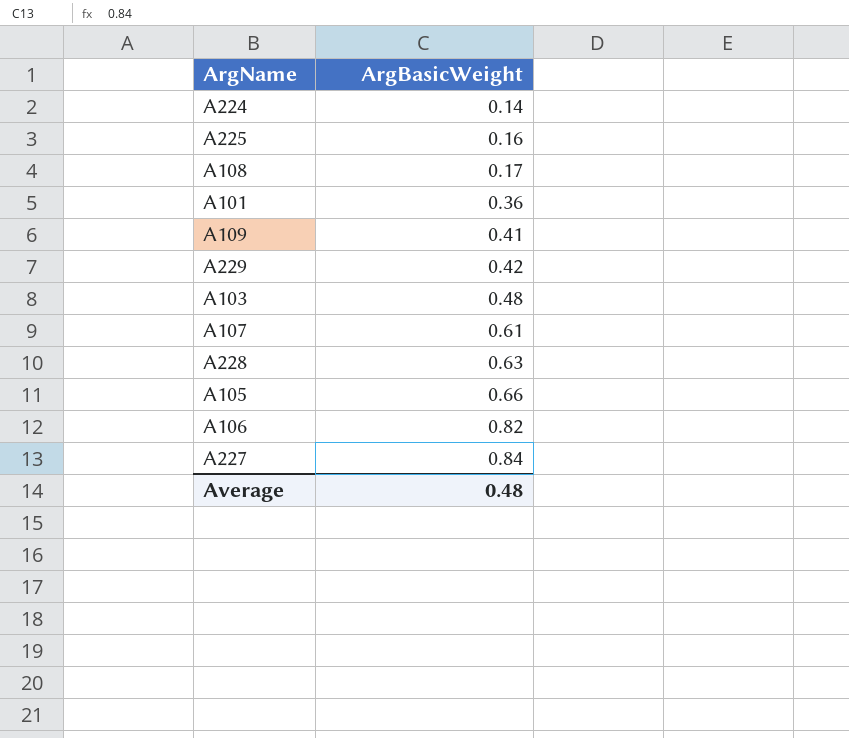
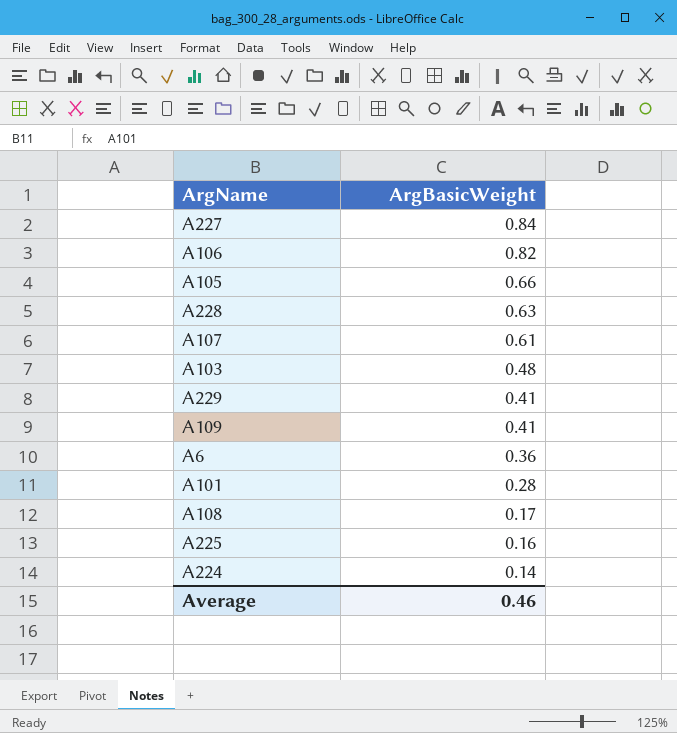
row order: ArgBasicWeight ascending -> ArgBasicWeight descending
A229 | ArgBasicWeight: 0.42 -> 0.41
row A6: none -> 0.36
A101 | ArgBasicWeight: 0.36 -> 0.28
Average | ArgBasicWeight: 0.48 -> 0.46

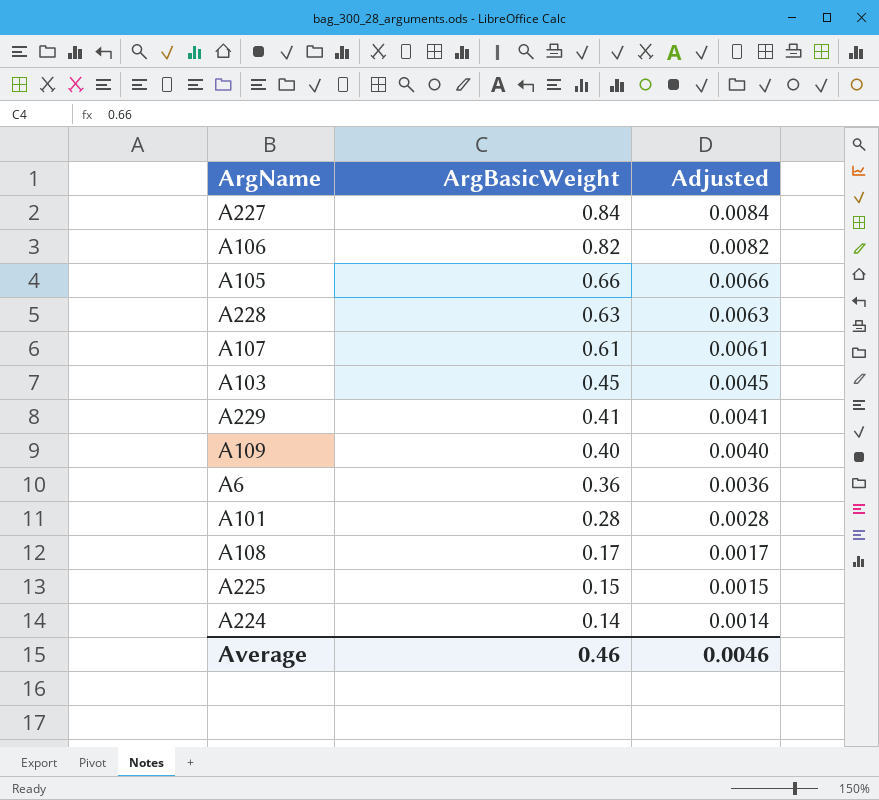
column Adjusted | formula: none -> [ArgBasicWeight] * 0.01
A103 | ArgBasicWeight: 0.48 -> 0.45
A109 | ArgBasicWeight: 0.41 -> 0.40
A225 | ArgBasicWeight: 0.16 -> 0.15

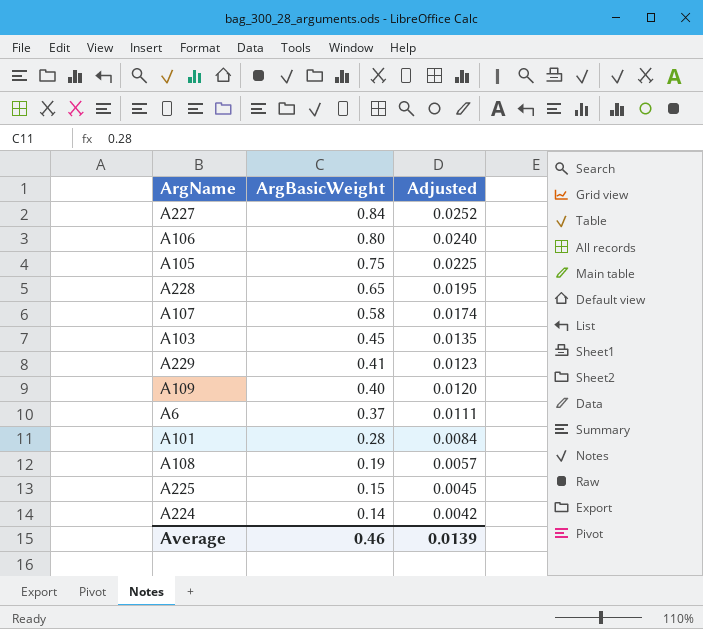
column Adjusted | formula: [ArgBasicWeight] * 0.01 -> [ArgBasicWeight] * 0.03
A106 | ArgBasicWeight: 0.82 -> 0.80
A105 | ArgBasicWeight: 0.66 -> 0.75
A228 | ArgBasicWeight: 0.63 -> 0.65
A107 | ArgBasicWeight: 0.61 -> 0.58
A6 | ArgBasicWeight: 0.36 -> 0.37
A108 | ArgBasicWeight: 0.17 -> 0.19
Average | Adjusted: 0.0046 -> 0.0139

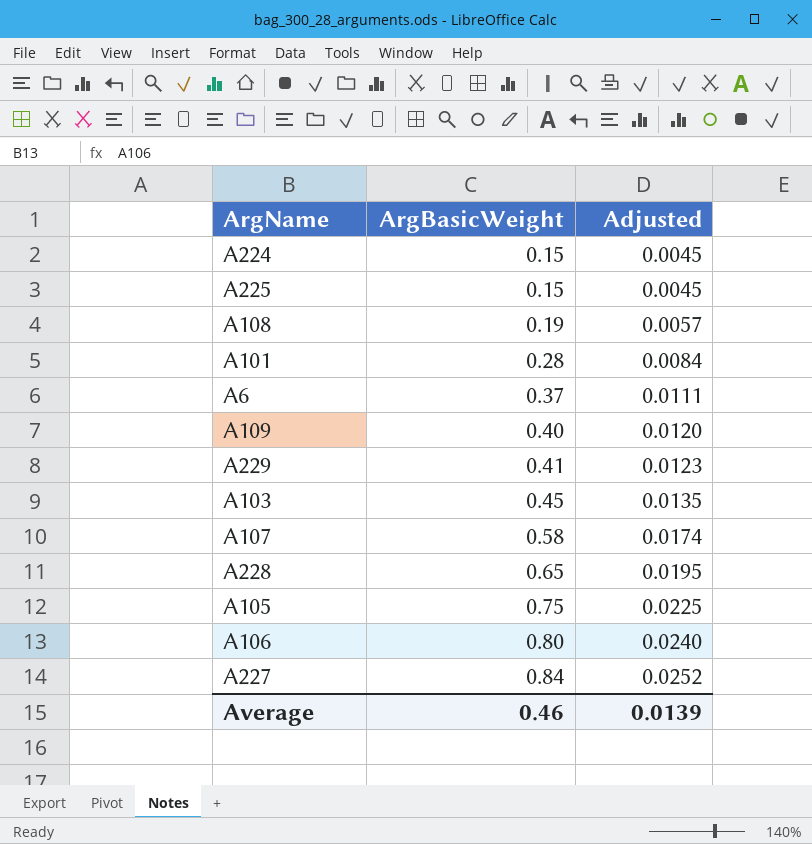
row order: ArgBasicWeight descending -> ArgBasicWeight ascending
A224 | ArgBasicWeight: 0.14 -> 0.15
A224 | Adjusted: 0.0042 -> 0.0045

